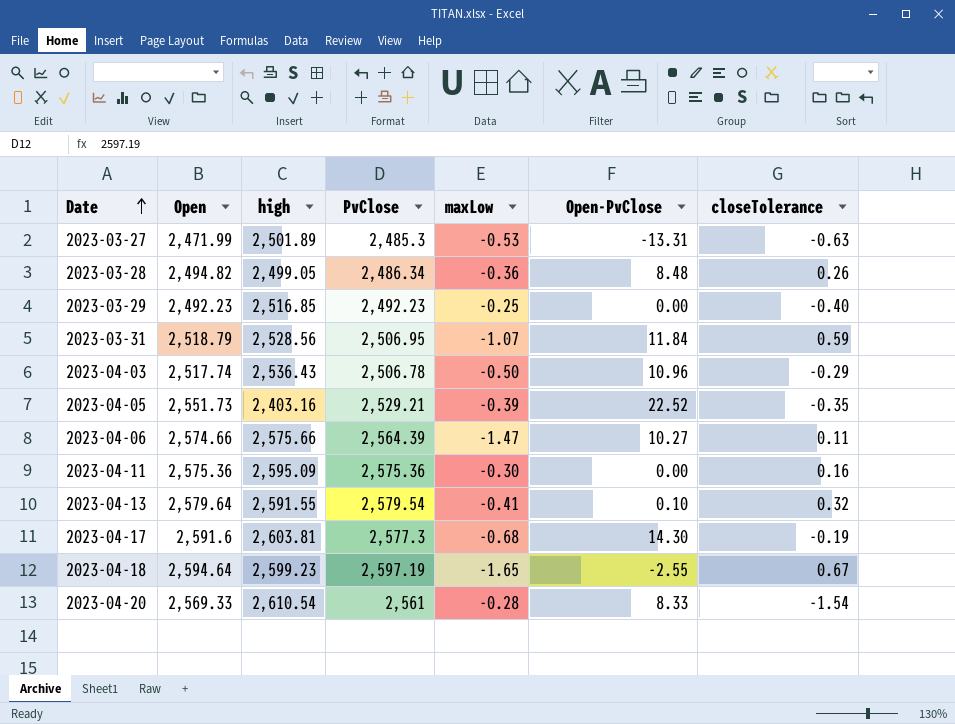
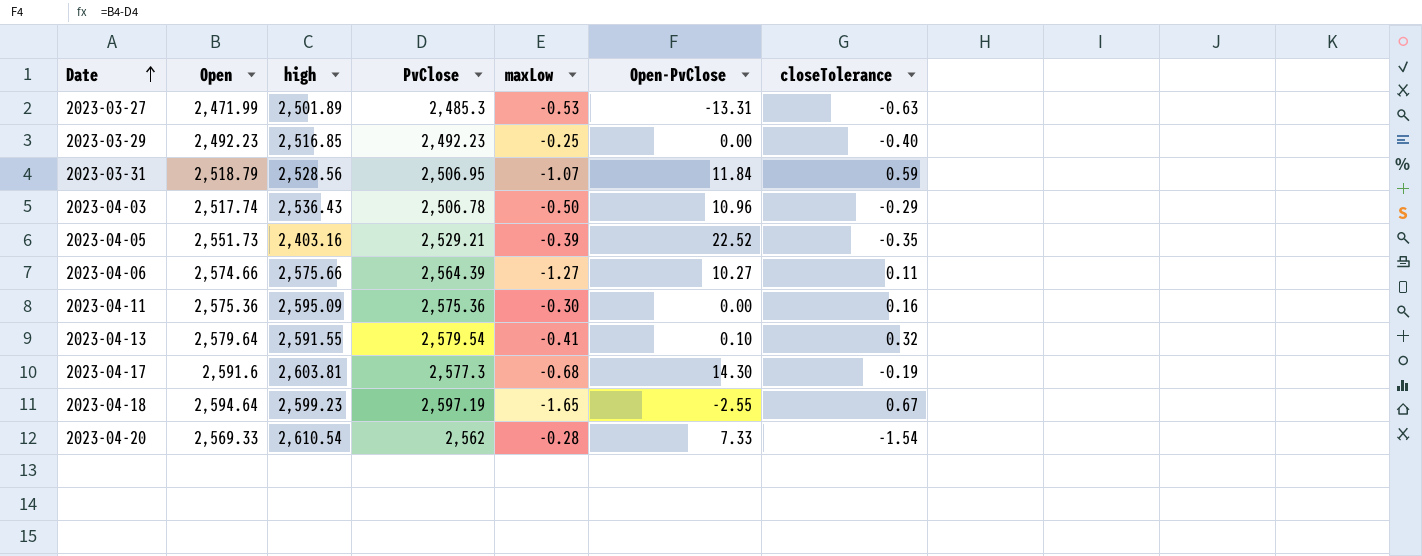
row 2023-03-28: 2,494.82 | 2,499.05 | 2,486.34 | -0.36 | 8.48 | 0.26 -> none
2023-04-06 | maxLow: -1.47 -> -1.27
2023-04-20 | PvClose: 2,561 -> 2,562
2023-04-20 | Open-PvClose: 8.33 -> 7.33

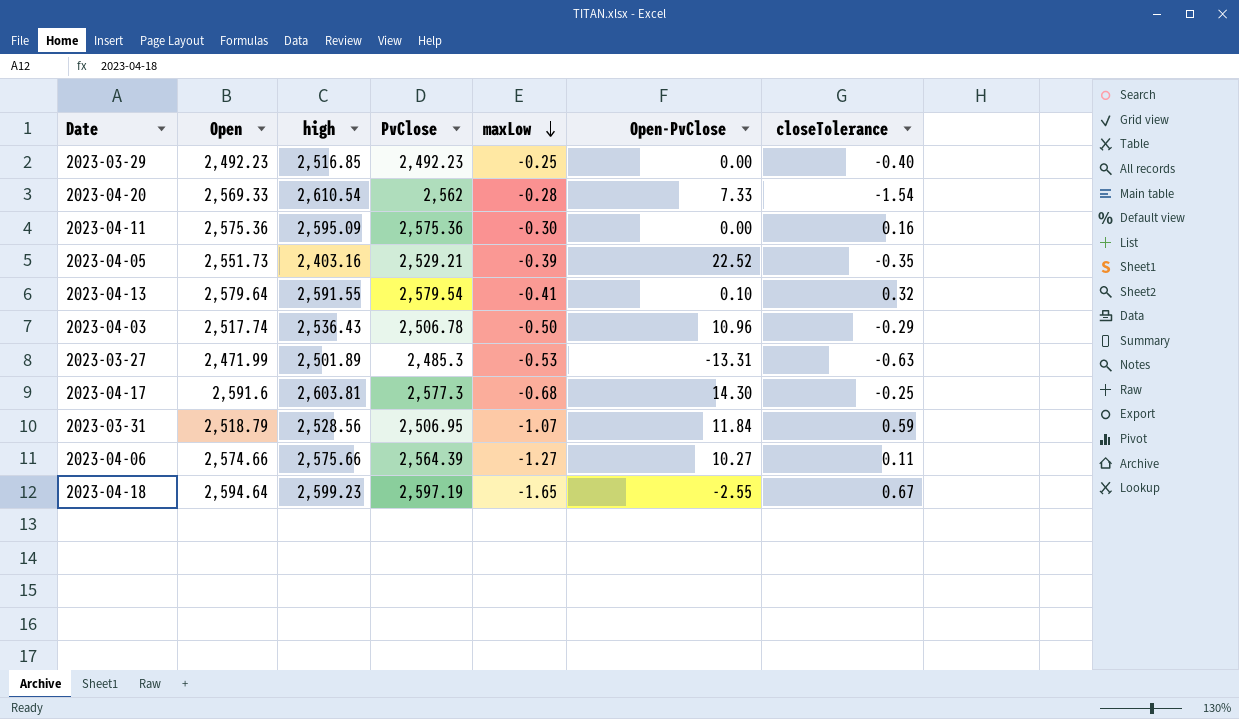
row order: Date ascending -> maxLow descending
2023-04-17 | closeTolerance: -0.19 -> -0.25

